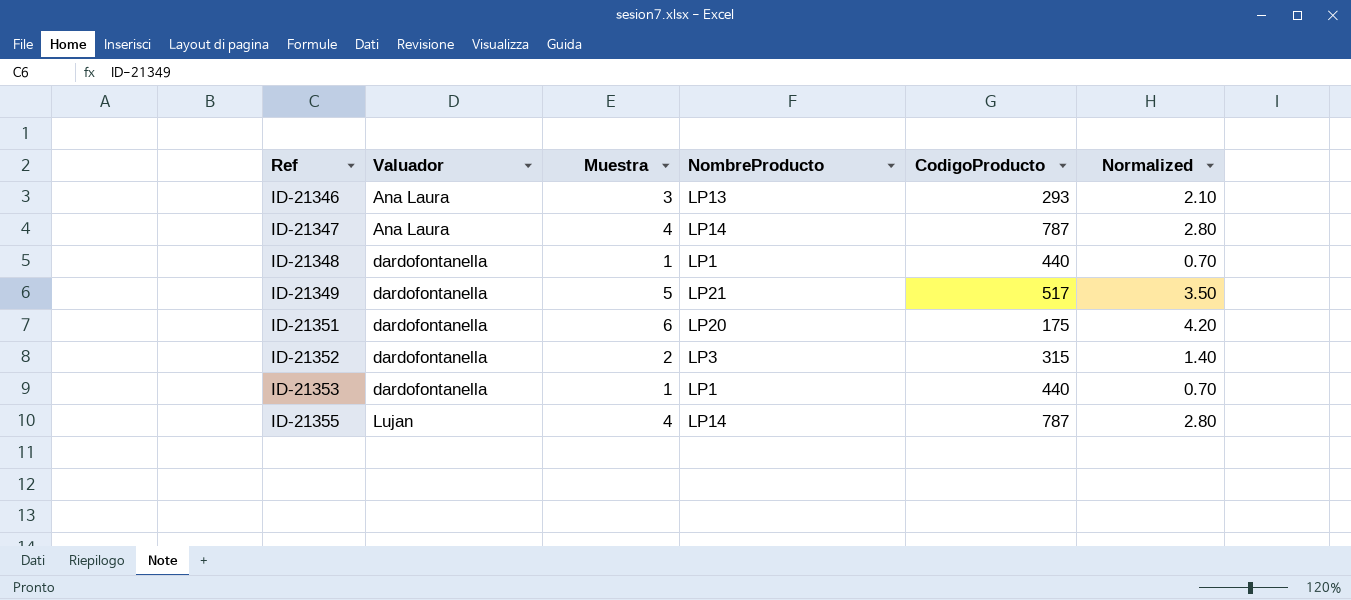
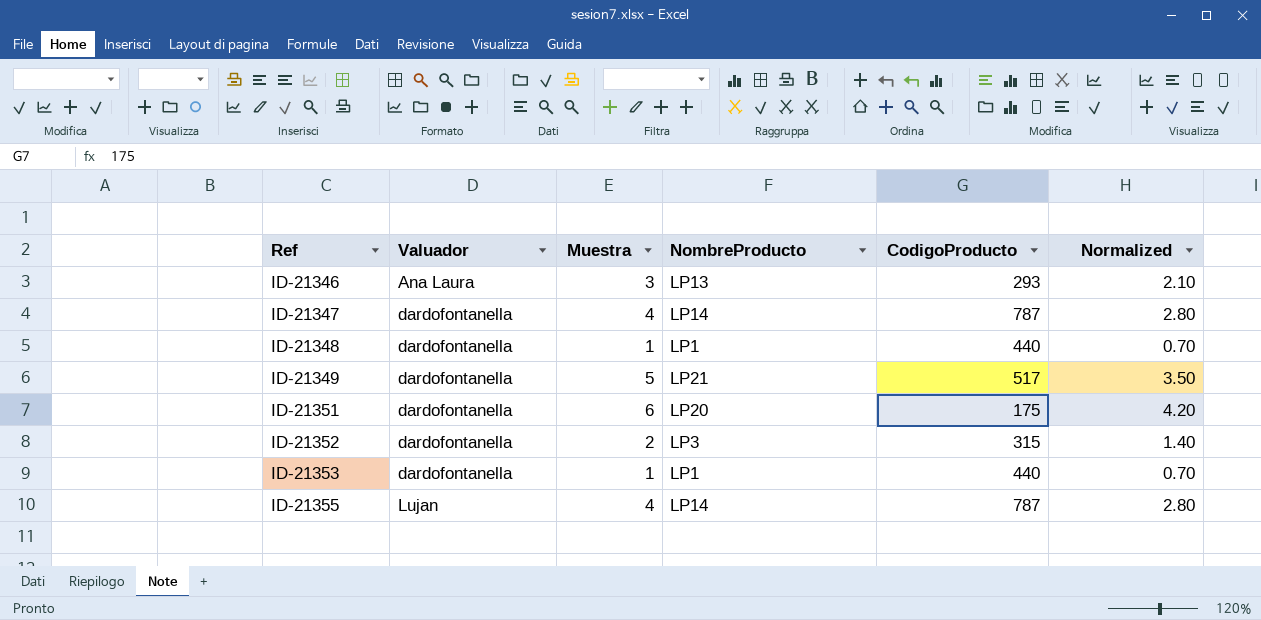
ID-21347 | Valuador: Ana Laura -> dardofontanella

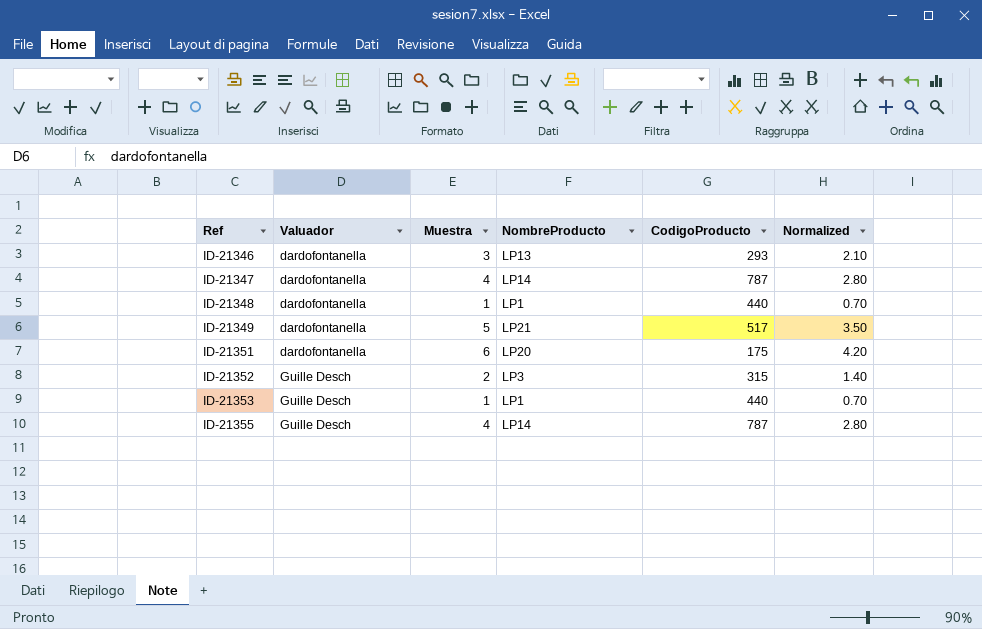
ID-21346 | Valuador: Ana Laura -> dardofontanella
ID-21352 | Valuador: dardofontanella -> Guille Desch
ID-21353 | Valuador: dardofontanella -> Guille Desch
ID-21355 | Valuador: Lujan -> Guille Desch

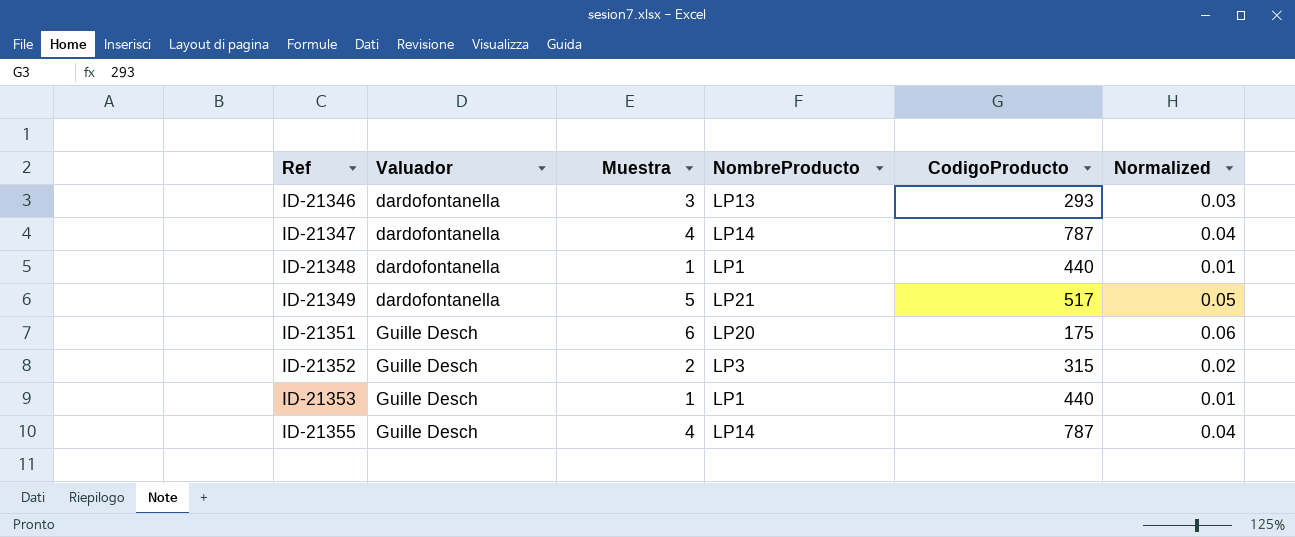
column Normalized | formula: [Muestra] * 0.7 -> [Muestra] * 0.01
ID-21351 | Valuador: dardofontanella -> Guille Desch

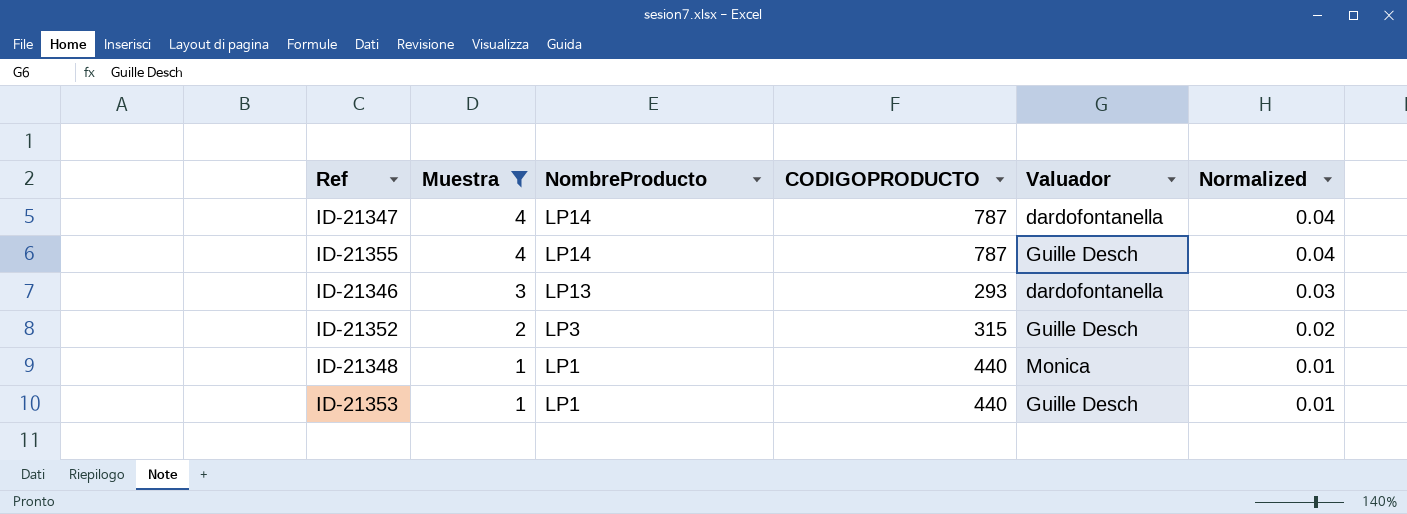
filter: none -> Muestra <= 4
row order: Ref ascending -> Muestra descending
column name: CodigoProducto -> CODIGOPRODUCTO
column Valuador | position: 2 -> 5
ID-21348 | Valuador: dardofontanella -> Monica

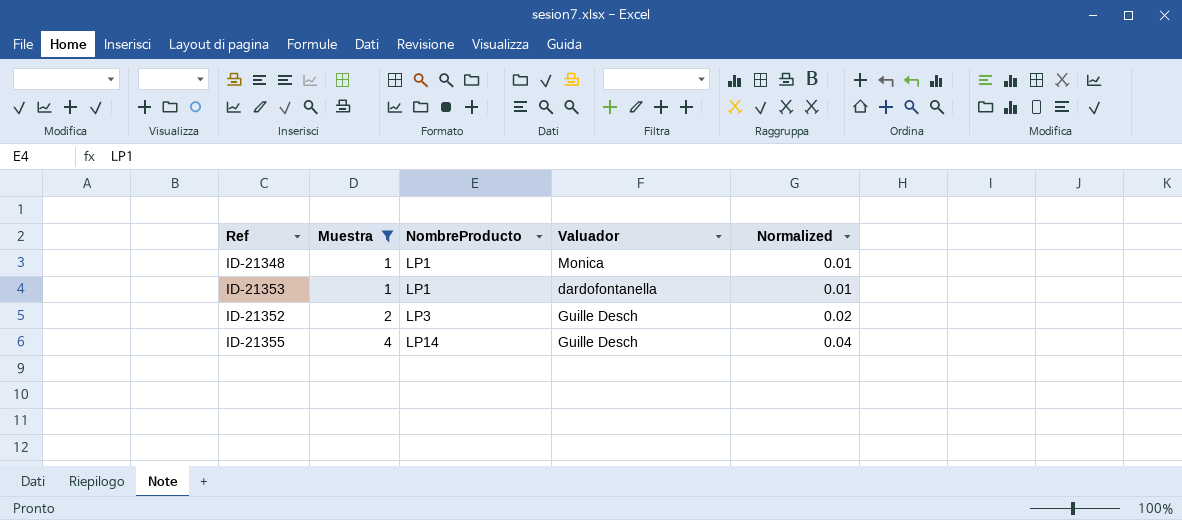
row order: Muestra descending -> Muestra ascending
column CODIGOPRODUCTO | position: 4 -> none
row ID-21347: 4 | LP14 | 787 | dardofontanella | 0.04 -> none
row ID-21346: 3 | LP13 | 293 | dardofontanella | 0.03 -> none
ID-21353 | Valuador: Guille Desch -> dardofontanella

